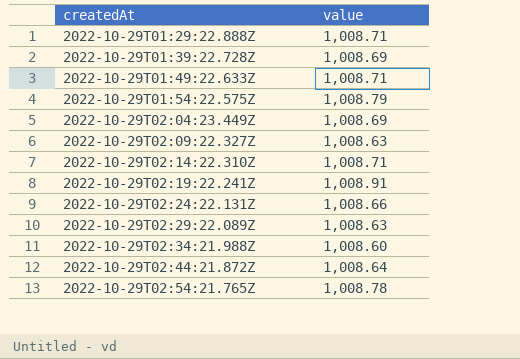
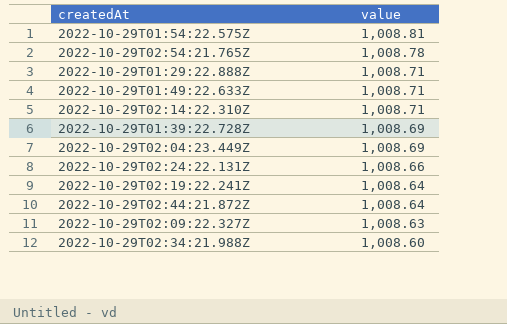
row order: createdAt ascending -> value descending
row 2022-10-29T02:29:22.089Z: 1,008.63 -> none
2022-10-29T01:54:22.575Z | value: 1,008.79 -> 1,008.81
2022-10-29T02:19:22.241Z | value: 1,008.91 -> 1,008.64

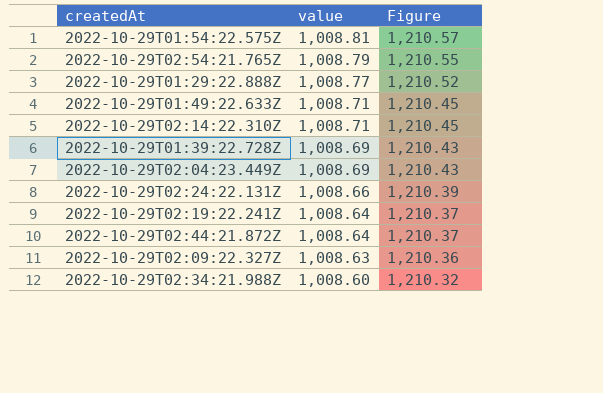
column Figure | formula: none -> [value] * 1.2
2022-10-29T02:54:21.765Z | value: 1,008.78 -> 1,008.79
2022-10-29T01:29:22.888Z | value: 1,008.71 -> 1,008.77

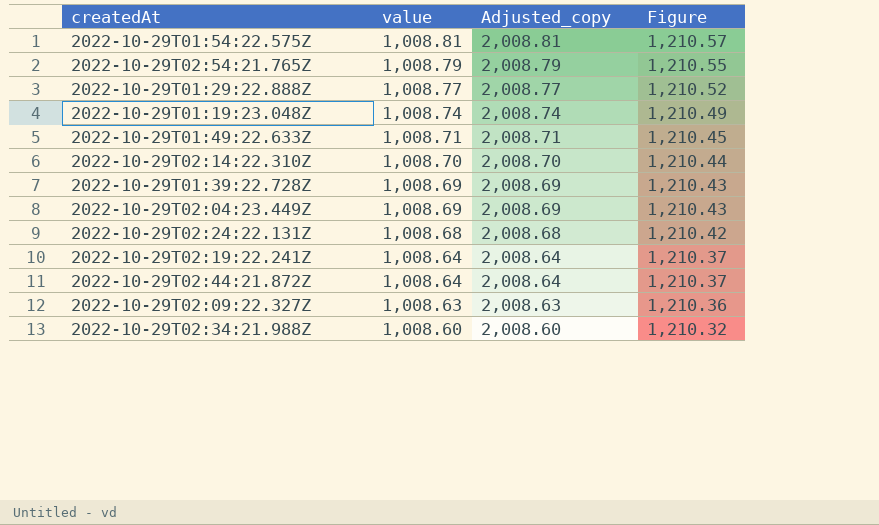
column Adjusted_copy | formula: none -> [value] + 1000
row 2022-10-29T01:19:23.048Z: none -> 1,008.74 | 2,008.74 | 1,210.49
2022-10-29T02:14:22.310Z | value: 1,008.71 -> 1,008.70
2022-10-29T02:14:22.310Z | Figure: 1,210.45 -> 1,210.44
2022-10-29T02:24:22.131Z | value: 1,008.66 -> 1,008.68
2022-10-29T02:24:22.131Z | Figure: 1,210.39 -> 1,210.42

